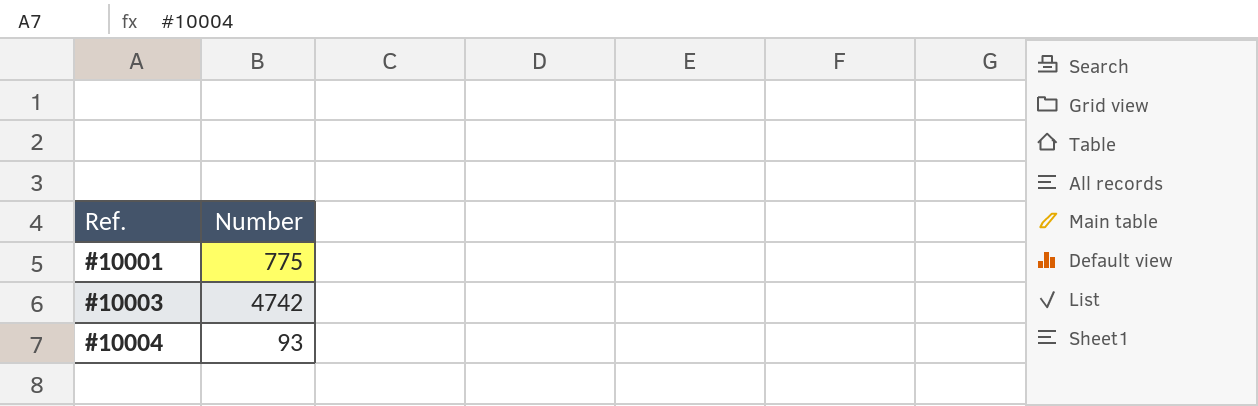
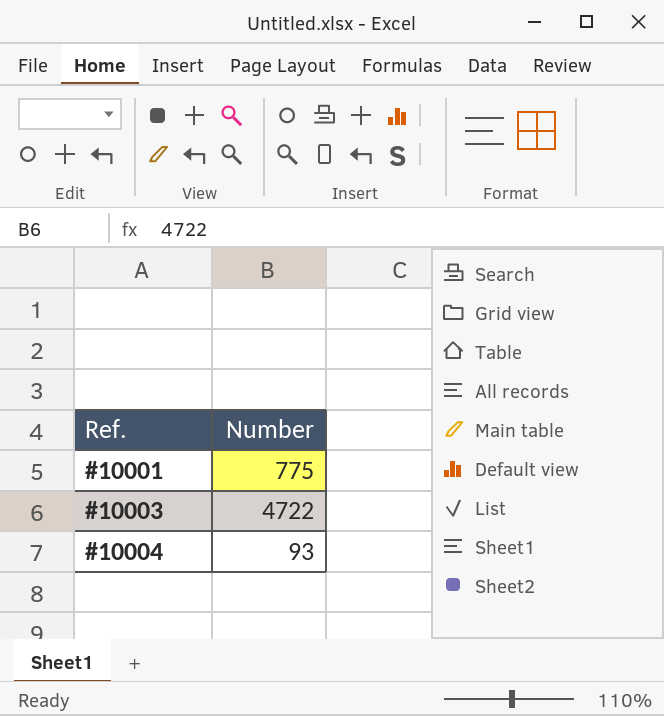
#10003 | Number: 4742 -> 4722

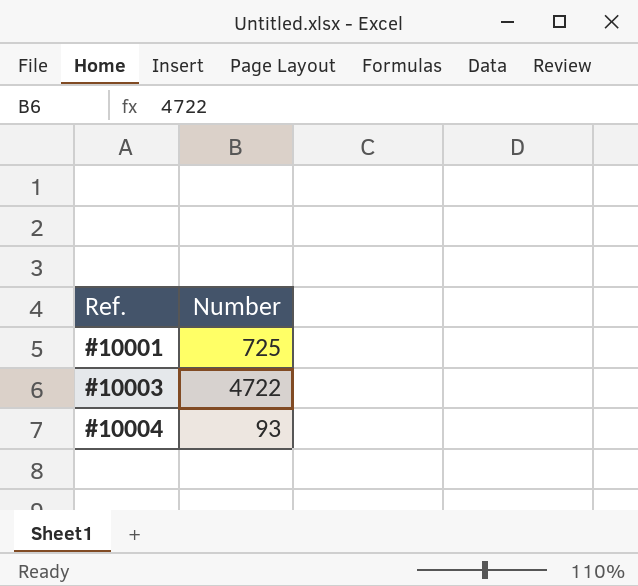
#10001 | Number: 775 -> 725

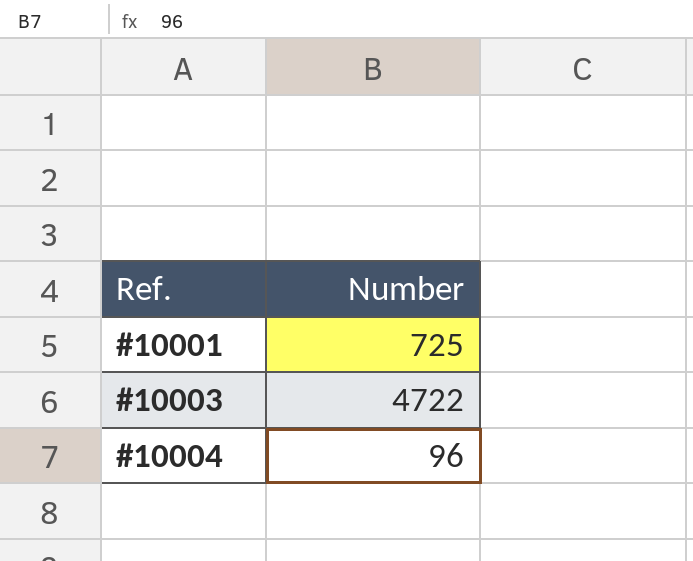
#10004 | Number: 93 -> 96

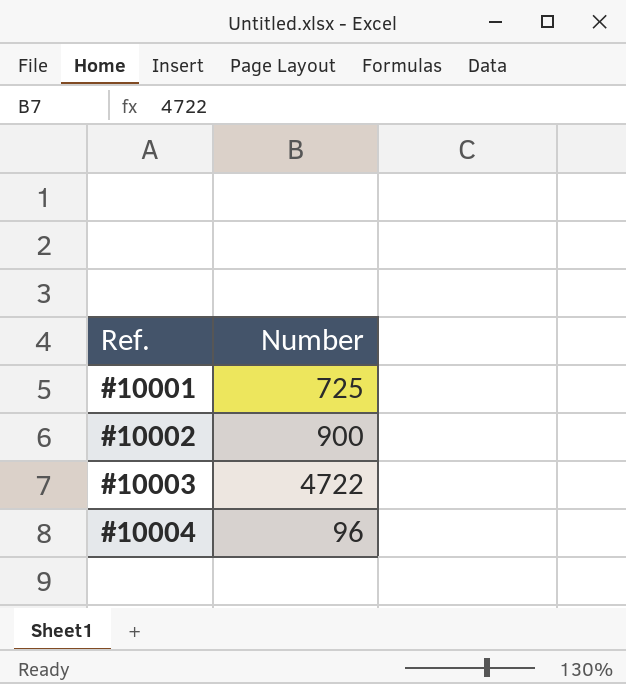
row #10002: none -> 900

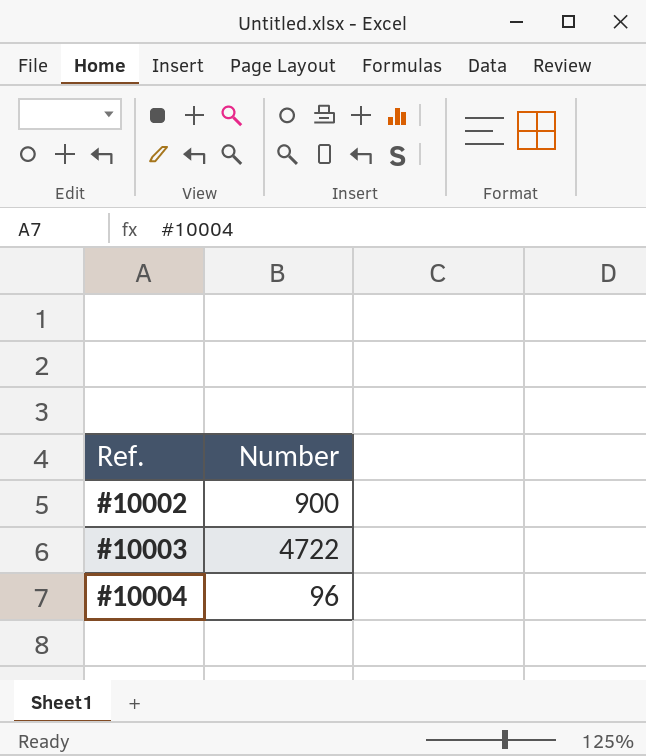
row #10001: 725 -> none

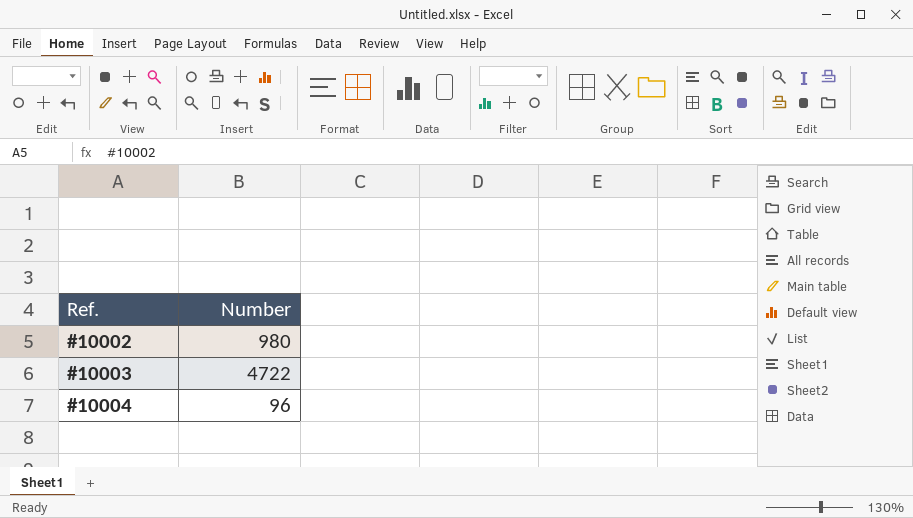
#10002 | Number: 900 -> 980

